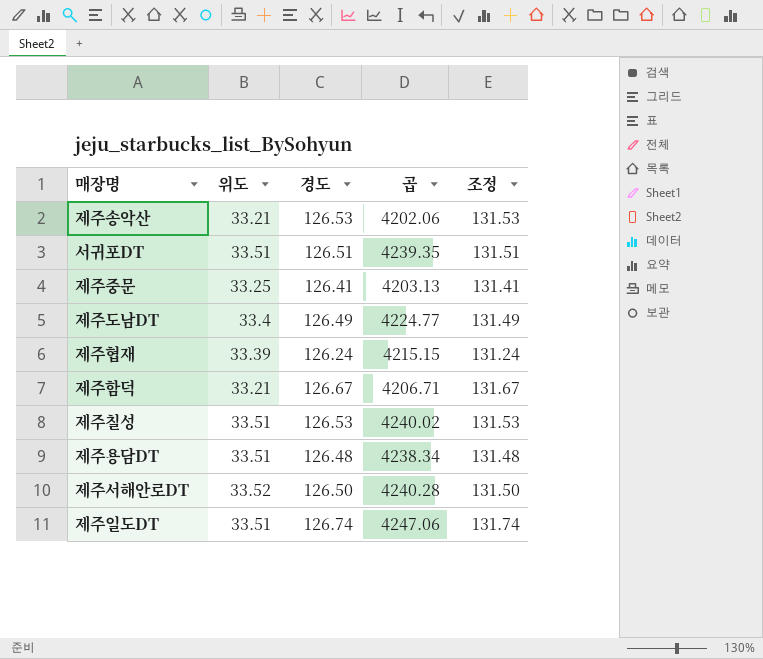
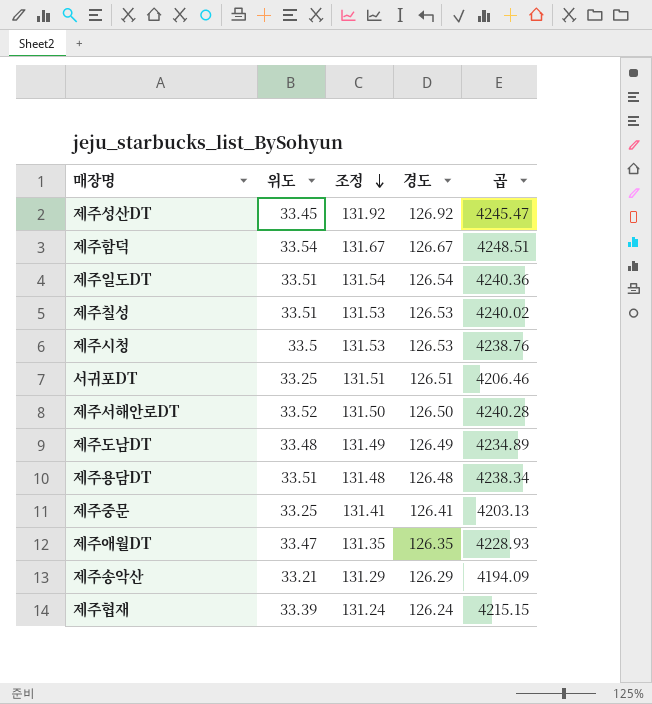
row order: none -> 조정 descending
column 조정 | position: 5 -> 3
row 제주성산DT: none -> 33.45 | 131.92 | 126.92 | 4245.47
제주함덕 | 위도: 33.21 -> 33.54
제주함덕 | 곱: 4206.71 -> 4248.51
제주일도DT | 조정: 131.74 -> 131.54
제주일도DT | 경도: 126.74 -> 126.54
제주일도DT | 곱: 4247.06 -> 4240.36
row 제주시청: none -> 33.5 | 131.53 | 126.53 | 4238.76
서귀포DT | 위도: 33.51 -> 33.25
서귀포DT | 곱: 4239.35 -> 4206.46
제주도남DT | 위도: 33.4 -> 33.48
제주도남DT | 곱: 4224.77 -> 4234.89
row 제주애월DT: none -> 33.47 | 131.35 | 126.35 | 4228.93
제주송악산 | 조정: 131.53 -> 131.29
제주송악산 | 경도: 126.53 -> 126.29
제주송악산 | 곱: 4202.06 -> 4194.09

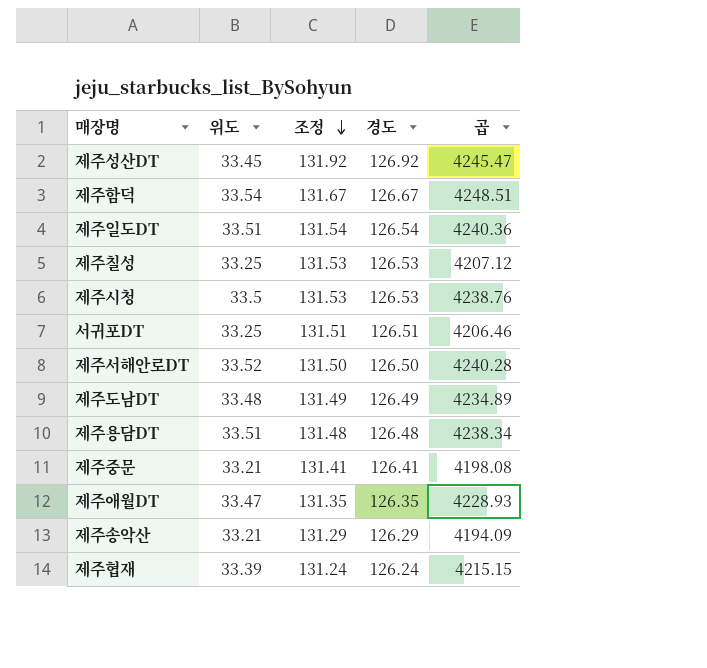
제주칠성 | 위도: 33.51 -> 33.25
제주칠성 | 곱: 4240.02 -> 4207.12
제주중문 | 위도: 33.25 -> 33.21
제주중문 | 곱: 4203.13 -> 4198.08

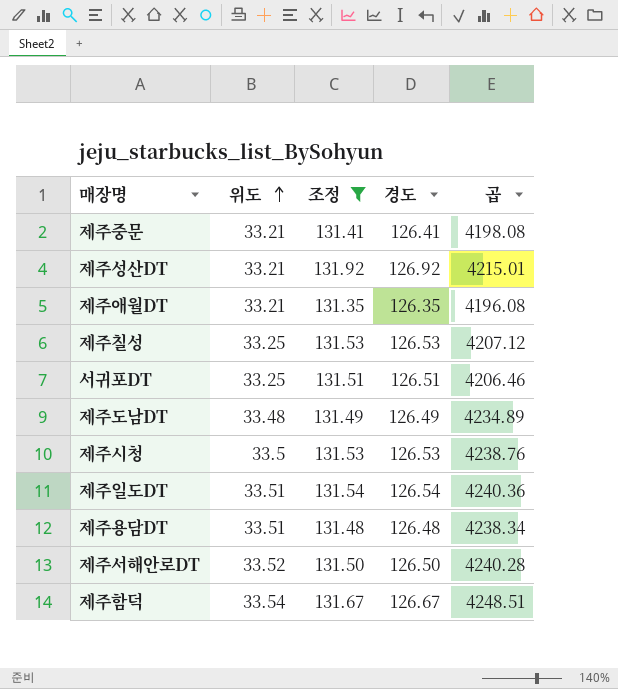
filter: none -> 조정 >= 131.35
row order: 조정 descending -> 위도 ascending
제주성산DT | 위도: 33.45 -> 33.21
제주성산DT | 곱: 4245.47 -> 4215.01
제주애월DT | 위도: 33.47 -> 33.21
제주애월DT | 곱: 4228.93 -> 4196.08

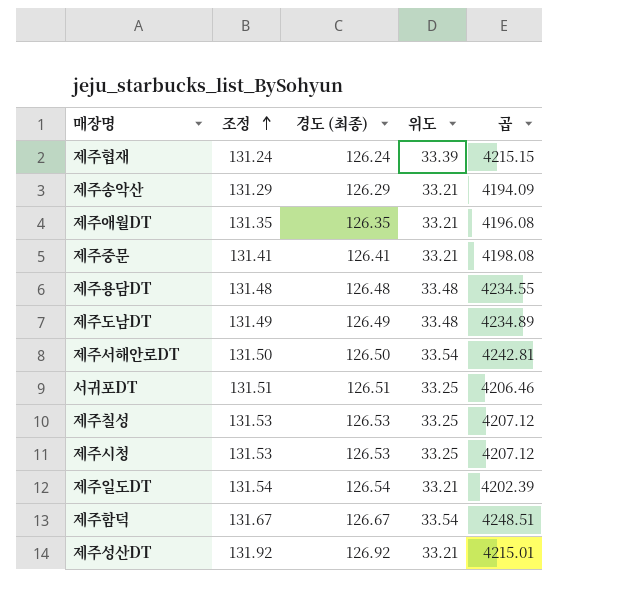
filter: 조정 >= 131.35 -> none
row order: 위도 ascending -> 조정 ascending
column name: 경도 -> 경도 (최종)
column 위도 | position: 2 -> 4
제주용담DT | 위도: 33.51 -> 33.48
제주용담DT | 곱: 4238.34 -> 4234.55
제주서해안로DT | 위도: 33.52 -> 33.54
제주서해안로DT | 곱: 4240.28 -> 4242.81
제주시청 | 위도: 33.5 -> 33.25
제주시청 | 곱: 4238.76 -> 4207.12
제주일도DT | 위도: 33.51 -> 33.21
제주일도DT | 곱: 4240.36 -> 4202.39

